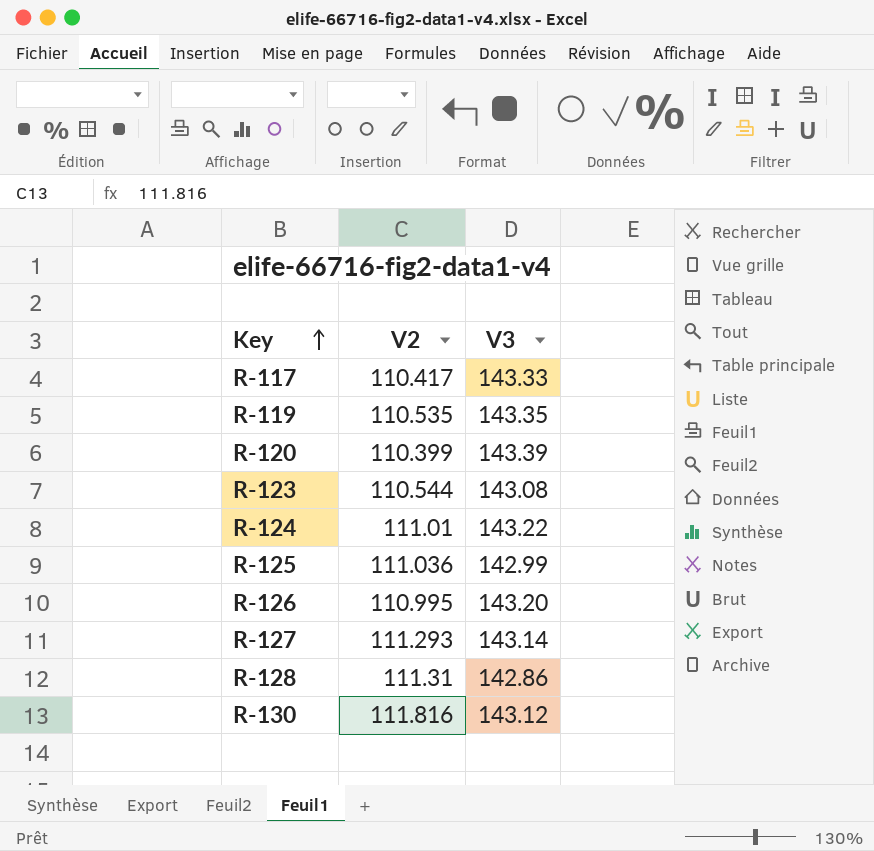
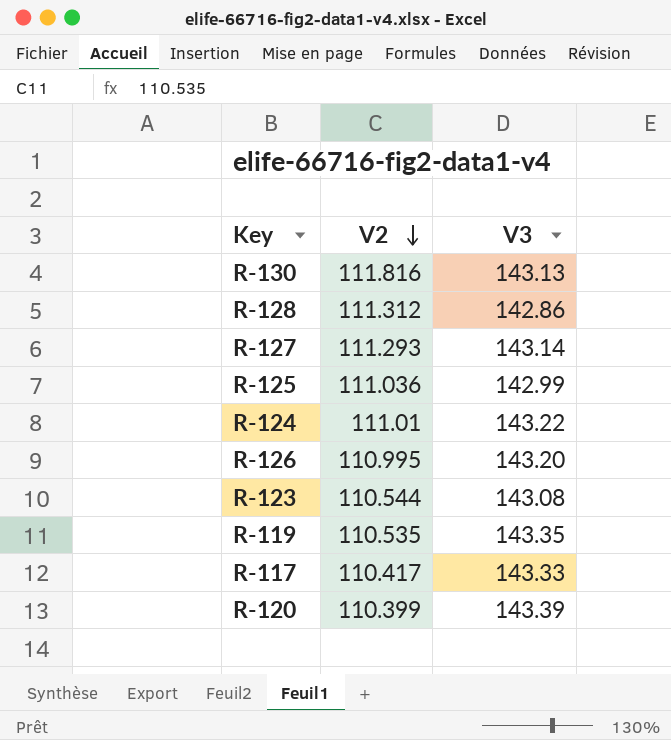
row order: Key ascending -> V2 descending
R-130 | V3: 143.12 -> 143.13
R-128 | V2: 111.31 -> 111.312

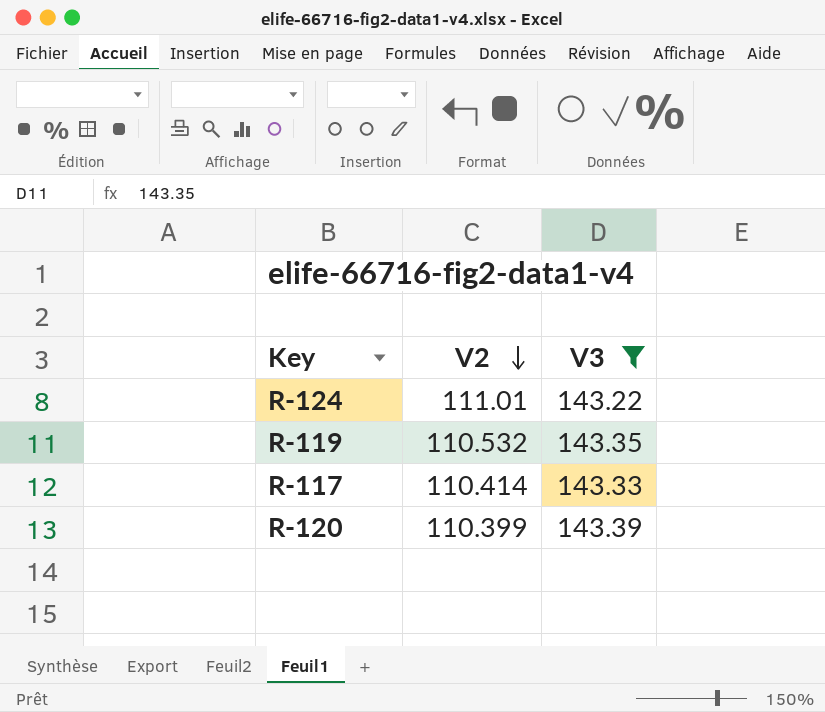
filter: none -> V3 >= 143.22
R-119 | V2: 110.535 -> 110.532
R-117 | V2: 110.417 -> 110.414

